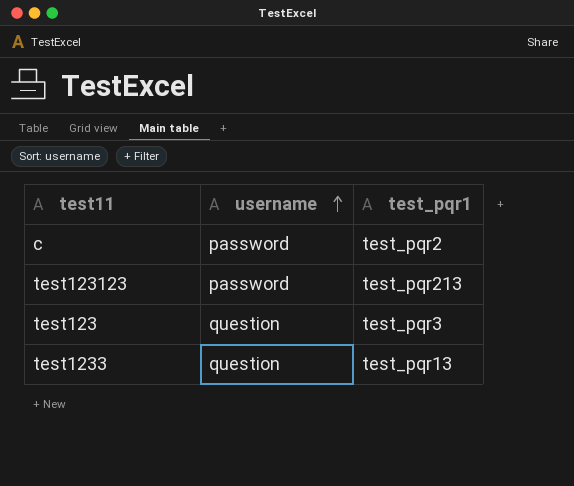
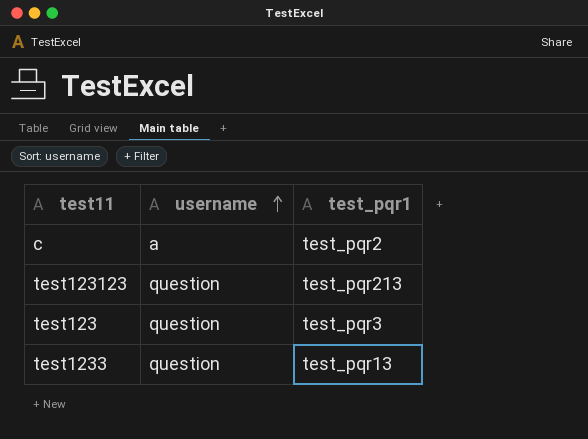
c | username: password -> a
test123123 | username: password -> question

